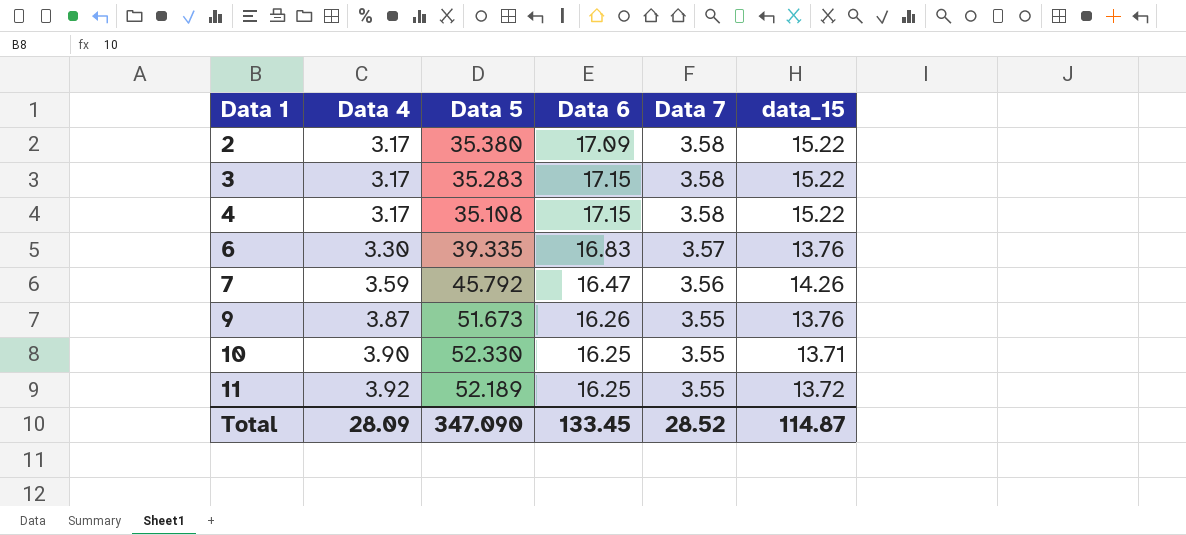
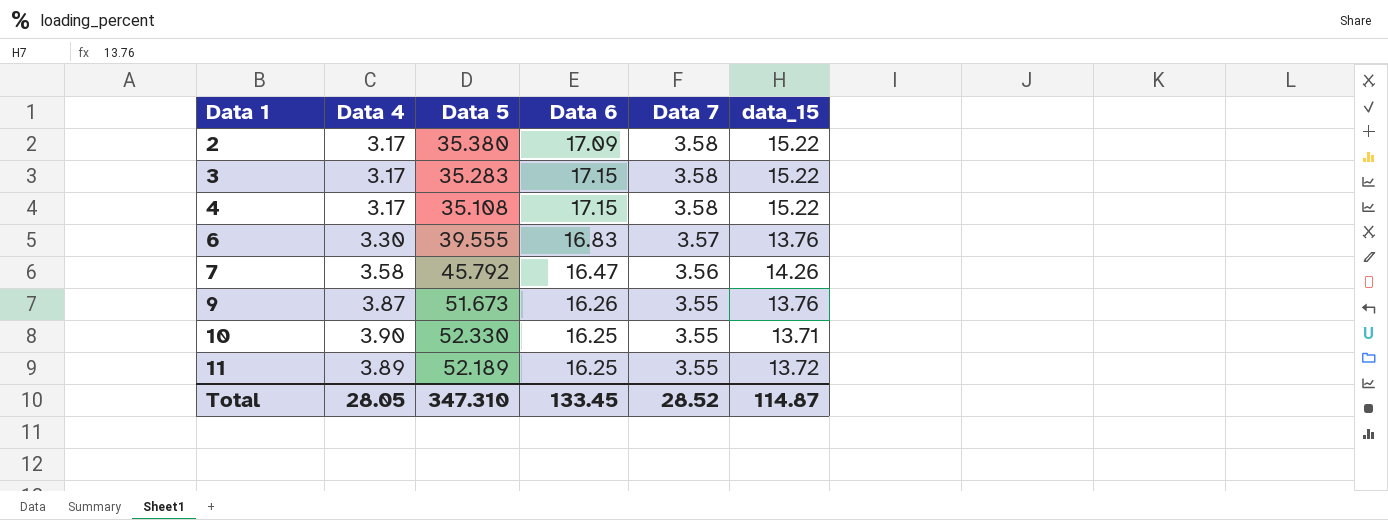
6 | Data 5: 39.335 -> 39.555
7 | Data 4: 3.59 -> 3.58
11 | Data 4: 3.92 -> 3.89
Total | Data 4: 28.09 -> 28.05
Total | Data 5: 347.090 -> 347.310

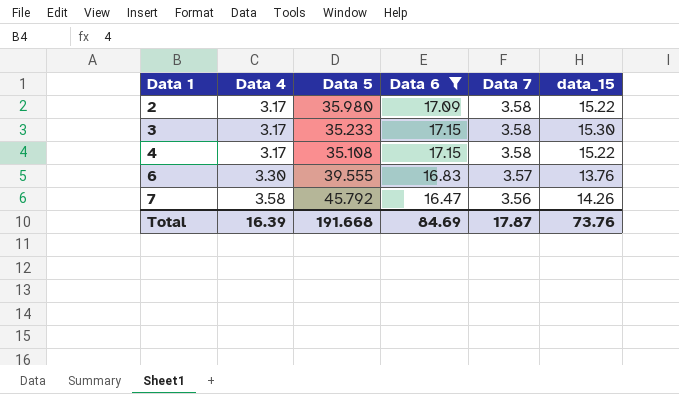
filter: none -> Data 6 >= 16.47
2 | Data 5: 35.380 -> 35.980
3 | Data 5: 35.283 -> 35.233
3 | data_15: 15.22 -> 15.30
Total | Data 4: 28.05 -> 16.39
Total | Data 5: 347.310 -> 191.668
Total | Data 6: 133.45 -> 84.69
Total | Data 7: 28.52 -> 17.87
Total | data_15: 114.87 -> 73.76

